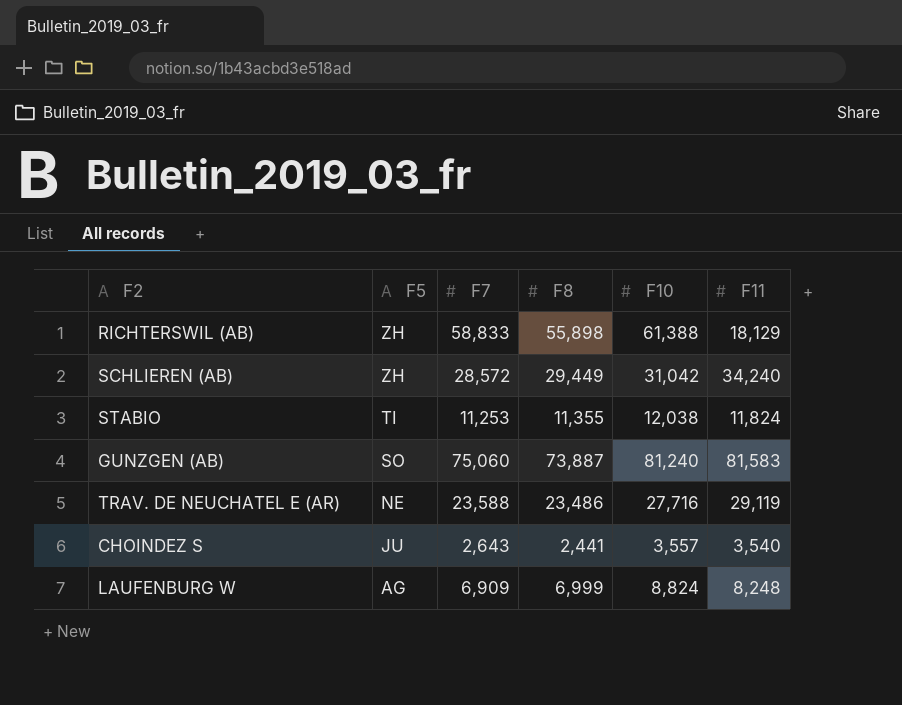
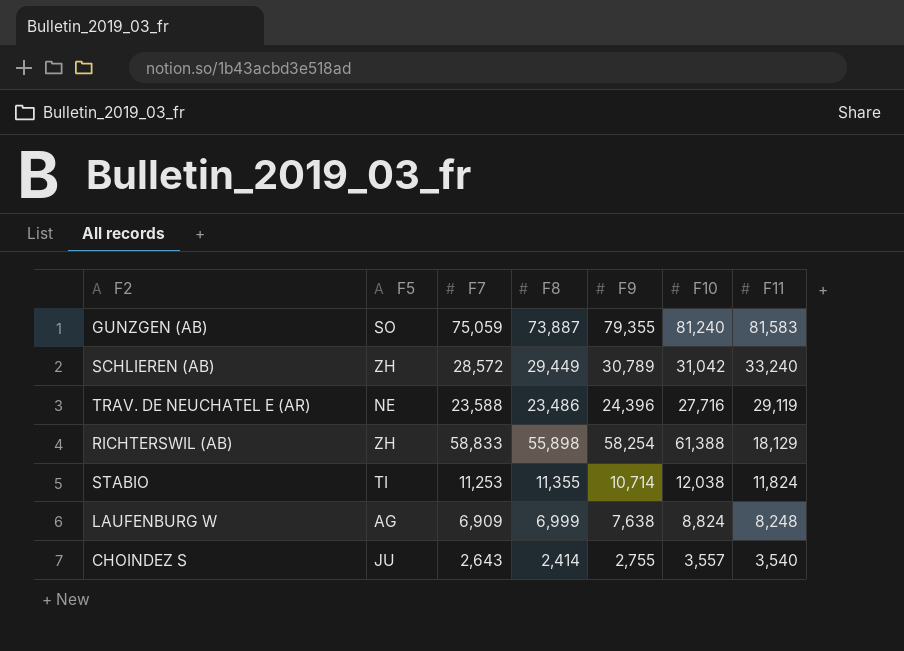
row order: F5 descending -> F11 descending
column F9 | position: none -> 5
GUNZGEN (AB) | F7: 75,060 -> 75,059
SCHLIEREN (AB) | F11: 34,240 -> 33,240
CHOINDEZ S | F8: 2,441 -> 2,414

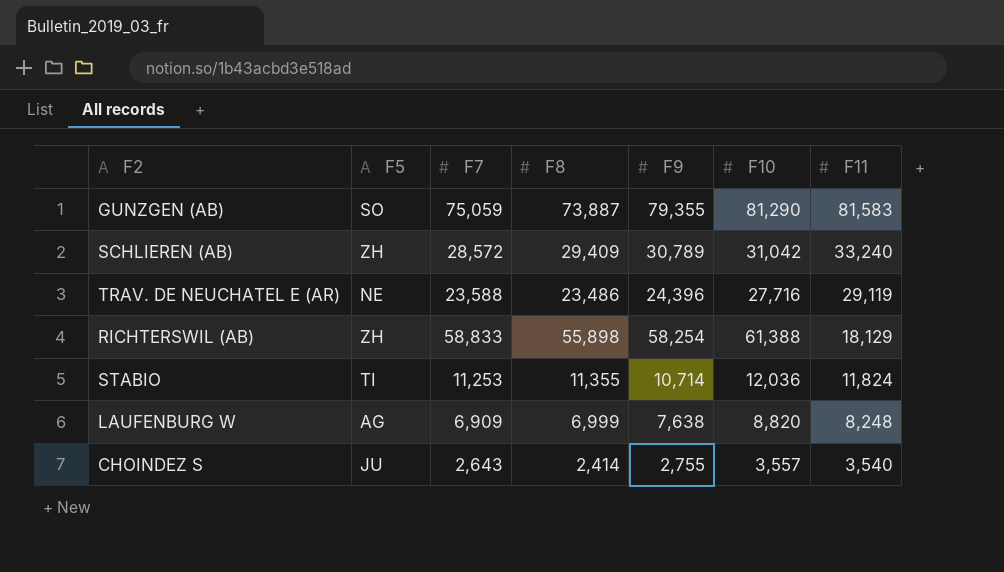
GUNZGEN (AB) | F10: 81,240 -> 81,290
SCHLIEREN (AB) | F8: 29,449 -> 29,409
STABIO | F10: 12,038 -> 12,036
LAUFENBURG W | F10: 8,824 -> 8,820

